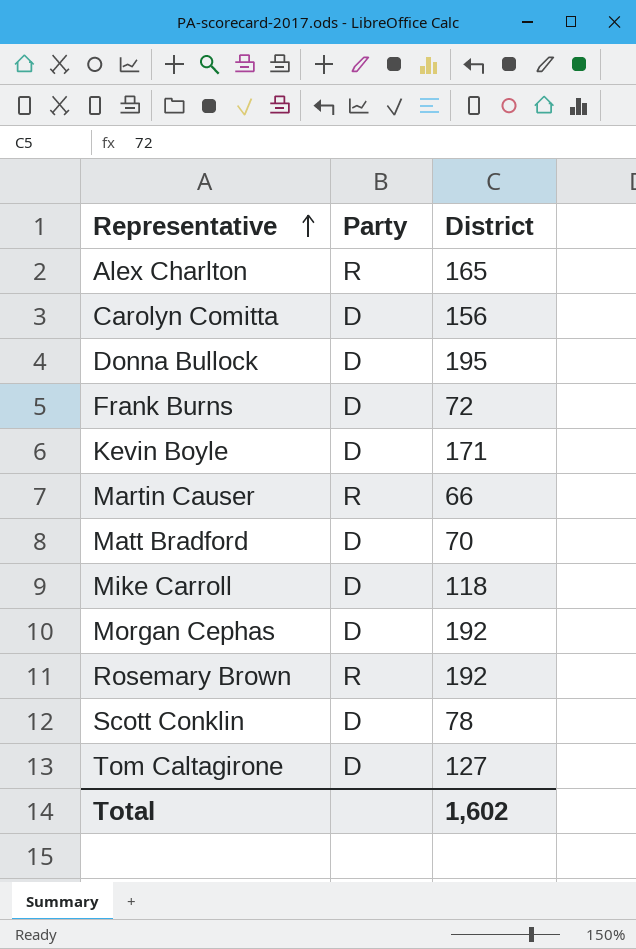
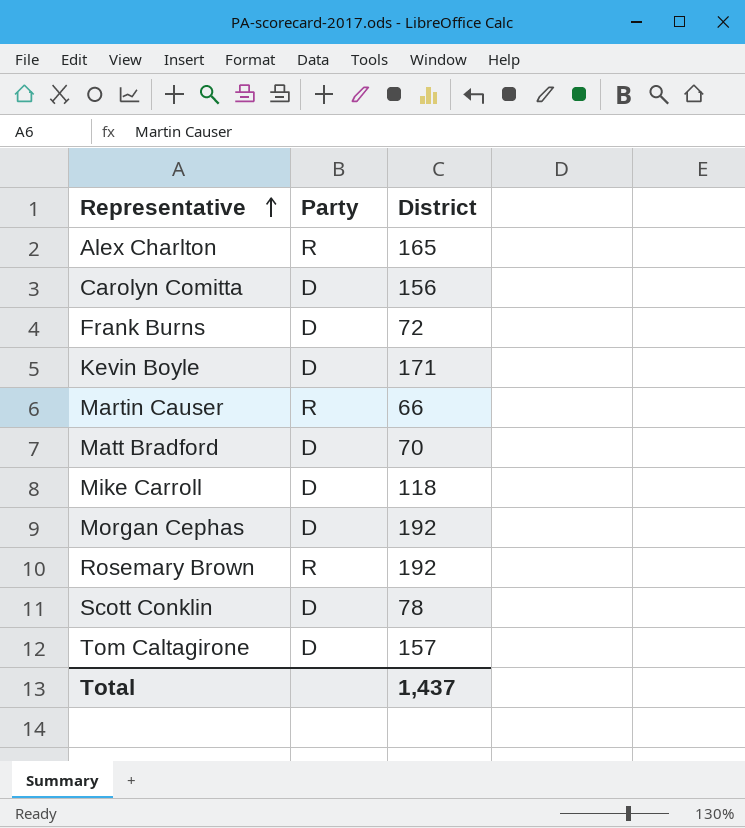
row Donna Bullock: D | 195 -> none
Tom Caltagirone | District: 127 -> 157
Total | District: 1,602 -> 1,437

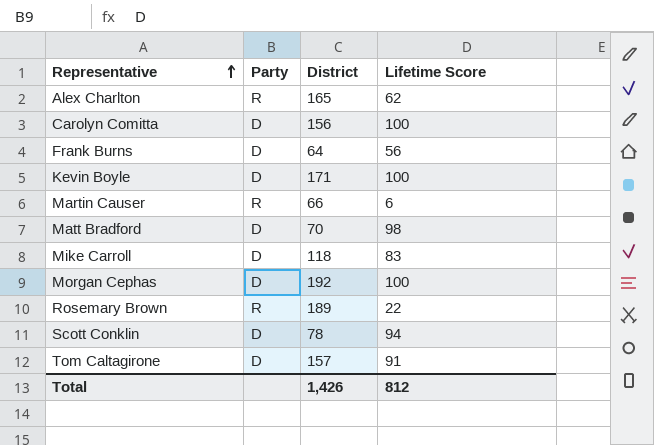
column Lifetime Score | position: none -> 4
Frank Burns | District: 72 -> 64
Rosemary Brown | District: 192 -> 189
Total | District: 1,437 -> 1,426

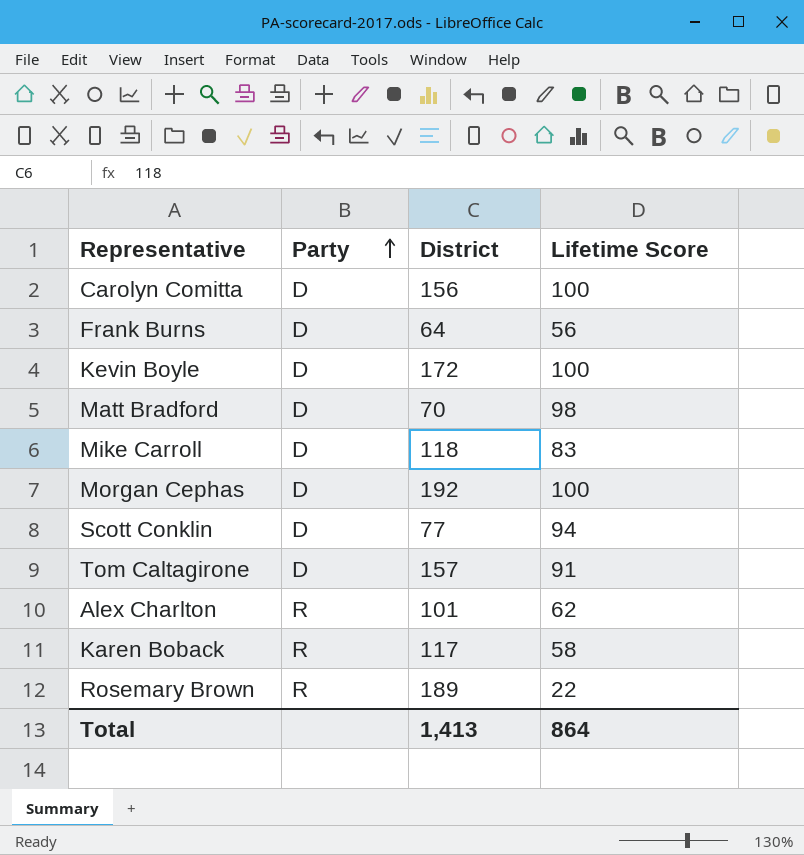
row order: Representative ascending -> Party ascending
row Martin Causer: R | 66 | 6 -> none
Kevin Boyle | District: 171 -> 172
Scott Conklin | District: 78 -> 77
Alex Charlton | District: 165 -> 101
row Karen Boback: none -> R | 117 | 58
Total | District: 1,426 -> 1,413
Total | Lifetime Score: 812 -> 864

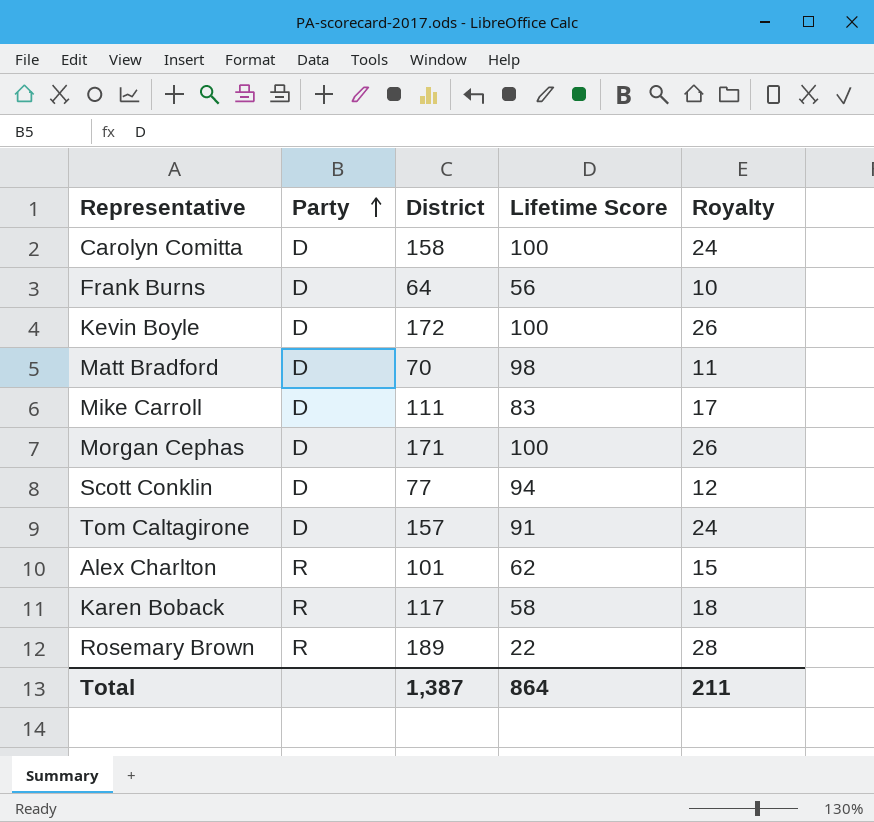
column Royalty | formula: none -> [District] * 0.15
Carolyn Comitta | District: 156 -> 158
Mike Carroll | District: 118 -> 111
Morgan Cephas | District: 192 -> 171
Total | District: 1,413 -> 1,387

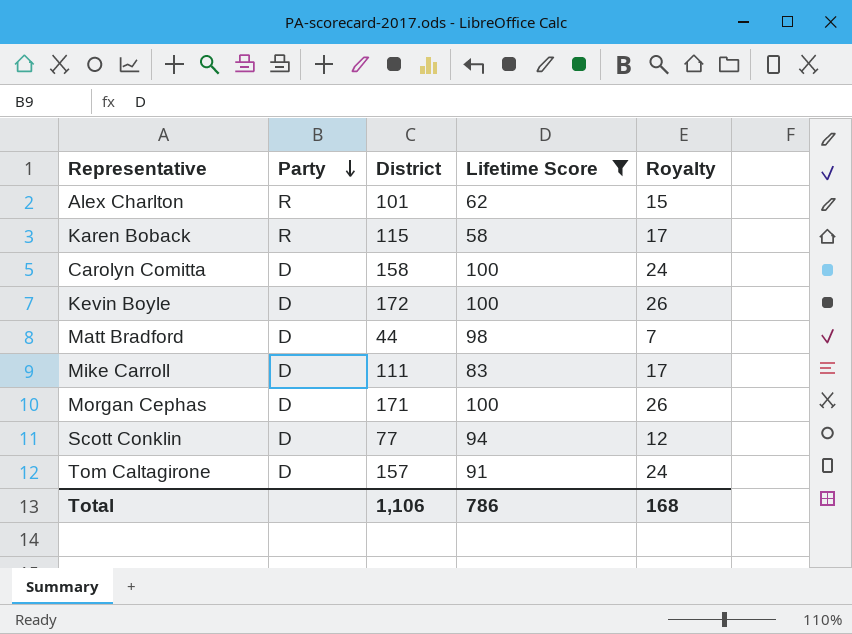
filter: none -> Lifetime Score >= 58
row order: Party ascending -> Party descending
Karen Boback | District: 117 -> 115
Karen Boback | Royalty: 18 -> 17
Matt Bradford | District: 70 -> 44
Matt Bradford | Royalty: 11 -> 7
Total | District: 1,387 -> 1,106
Total | Lifetime Score: 864 -> 786
Total | Royalty: 211 -> 168

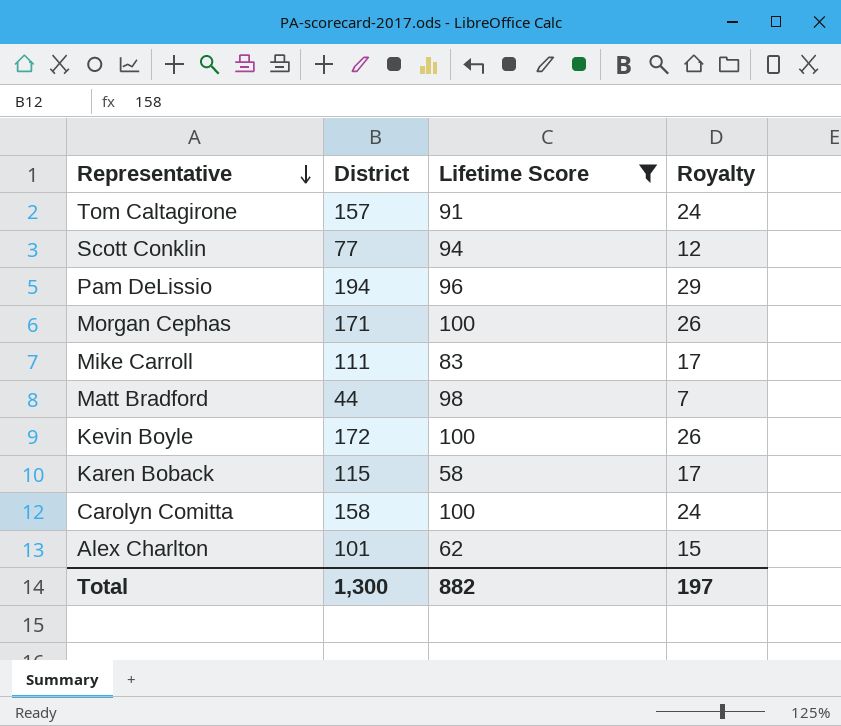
row order: Party descending -> Representative descending
column Party | position: 2 -> none
row Pam DeLissio: none -> 194 | 96 | 29
Total | District: 1,106 -> 1,300
Total | Lifetime Score: 786 -> 882
Total | Royalty: 168 -> 197

